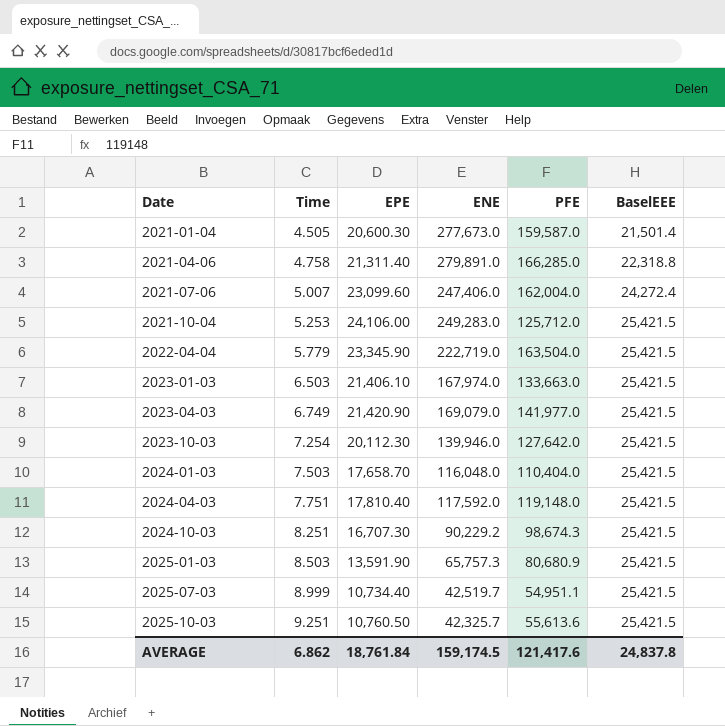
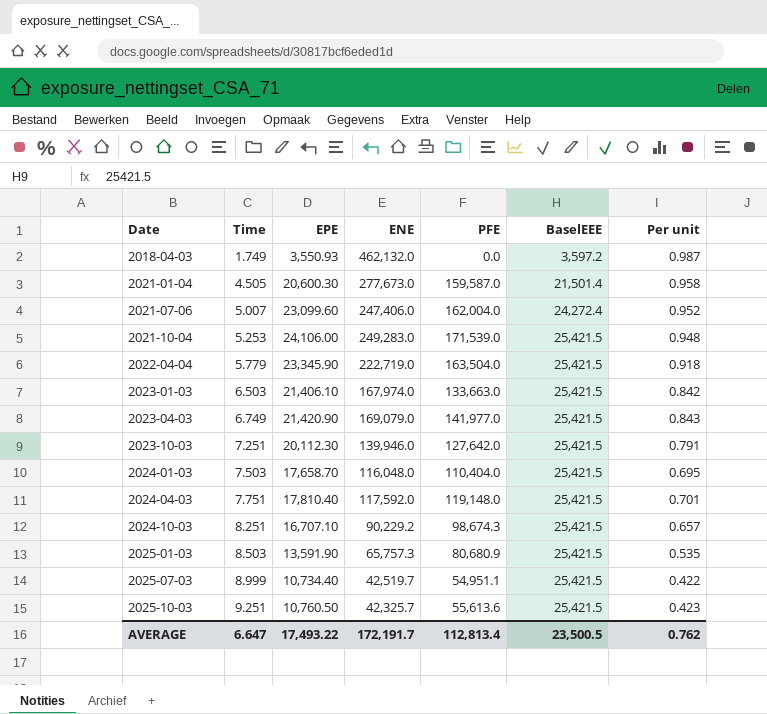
column Per unit | formula: none -> [EPE] / [BaselEEE]
row 2021-04-06: 4.758 | 21,311.40 | 279,891.0 | 166,285.0 | 22,318.8 -> none
row 2018-04-03: none -> 1.749 | 3,550.93 | 462,132.0 | 0.0 | 3,597.2 | 0.987
2021-10-04 | PFE: 125,712.0 -> 171,539.0
2023-10-03 | Time: 7.254 -> 7.251
2024-10-03 | EPE: 16,707.30 -> 16,707.10
AVERAGE | Time: 6.862 -> 6.647
AVERAGE | EPE: 18,761.84 -> 17,493.22
AVERAGE | ENE: 159,174.5 -> 172,191.7
AVERAGE | PFE: 121,417.6 -> 112,813.4
AVERAGE | BaselEEE: 24,837.8 -> 23,500.5

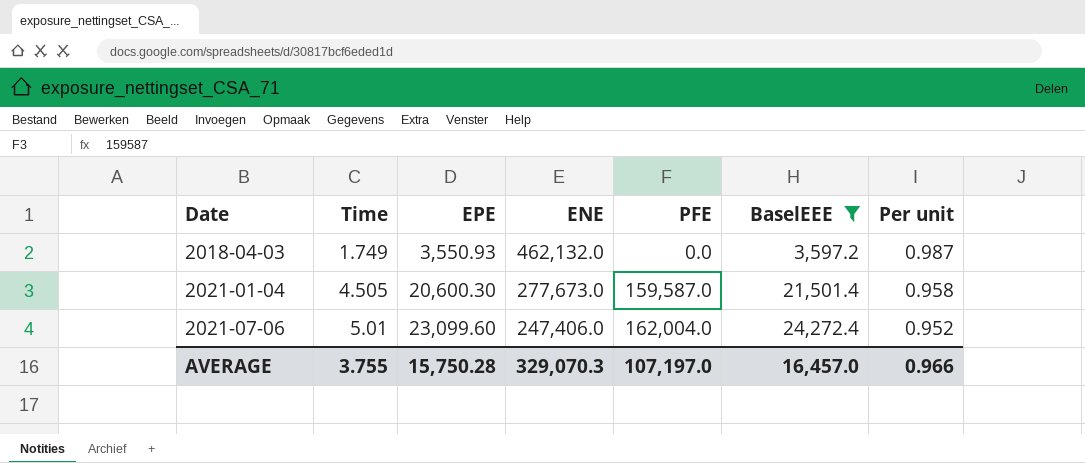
filter: none -> BaselEEE != 25,421.5
2021-07-06 | Time: 5.007 -> 5.01
AVERAGE | Time: 6.647 -> 3.755
AVERAGE | EPE: 17,493.22 -> 15,750.28
AVERAGE | ENE: 172,191.7 -> 329,070.3
AVERAGE | PFE: 112,813.4 -> 107,197.0
AVERAGE | BaselEEE: 23,500.5 -> 16,457.0
AVERAGE | Per unit: 0.762 -> 0.966

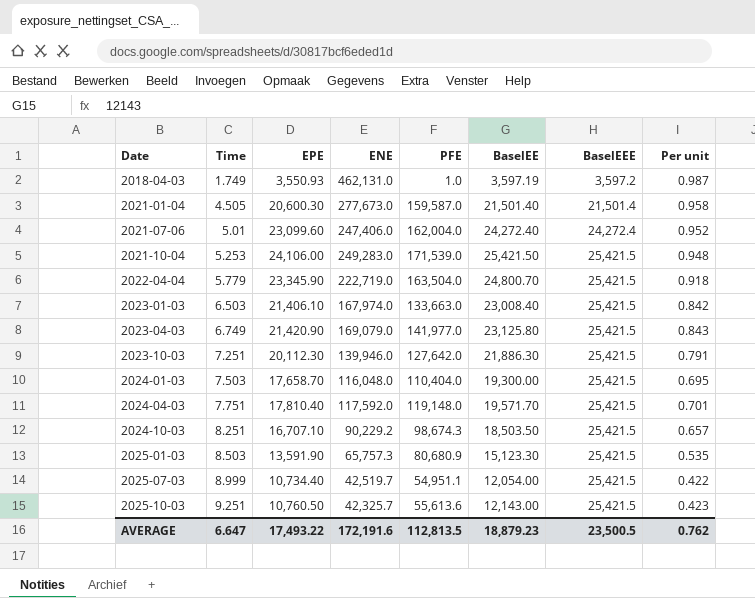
filter: BaselEEE != 25,421.5 -> none
column BaselEE | position: none -> 6
2018-04-03 | ENE: 462,132.0 -> 462,131.0
2018-04-03 | PFE: 0.0 -> 1.0
AVERAGE | Time: 3.755 -> 6.647
AVERAGE | EPE: 15,750.28 -> 17,493.22
AVERAGE | ENE: 329,070.3 -> 172,191.6
AVERAGE | PFE: 107,197.0 -> 112,813.5
AVERAGE | BaselEEE: 16,457.0 -> 23,500.5
AVERAGE | Per unit: 0.966 -> 0.762

